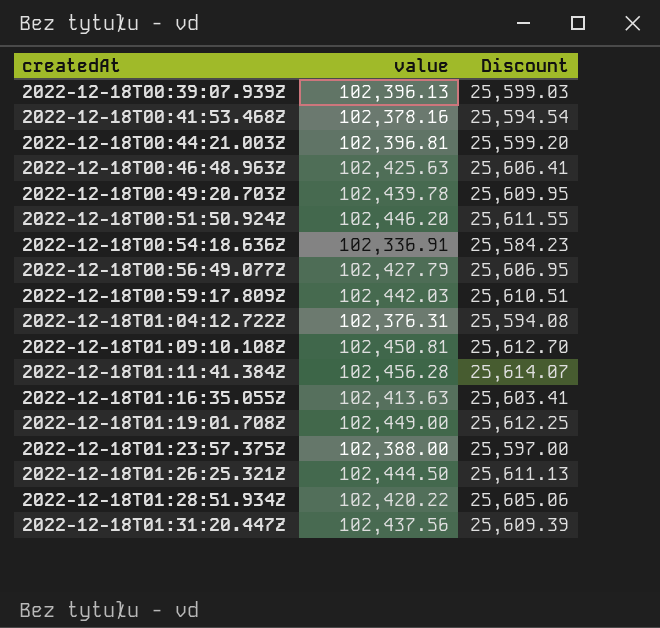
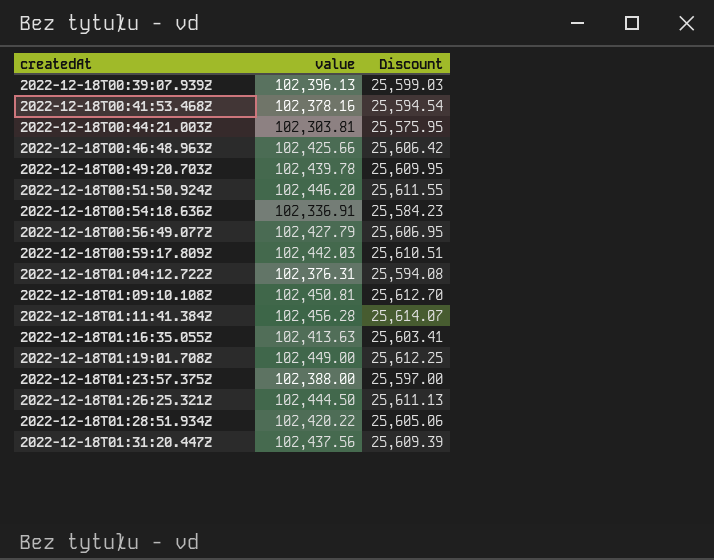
2022-12-18T00:44:21.003Z | value: 102,396.81 -> 102,303.81
2022-12-18T00:44:21.003Z | Discount: 25,599.20 -> 25,575.95
2022-12-18T00:46:48.963Z | value: 102,425.63 -> 102,425.66
2022-12-18T00:46:48.963Z | Discount: 25,606.41 -> 25,606.42

